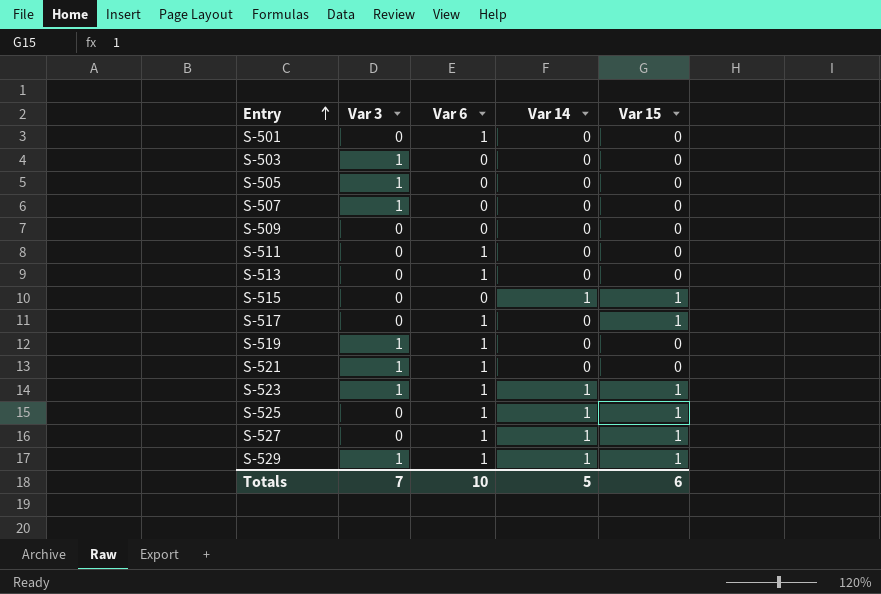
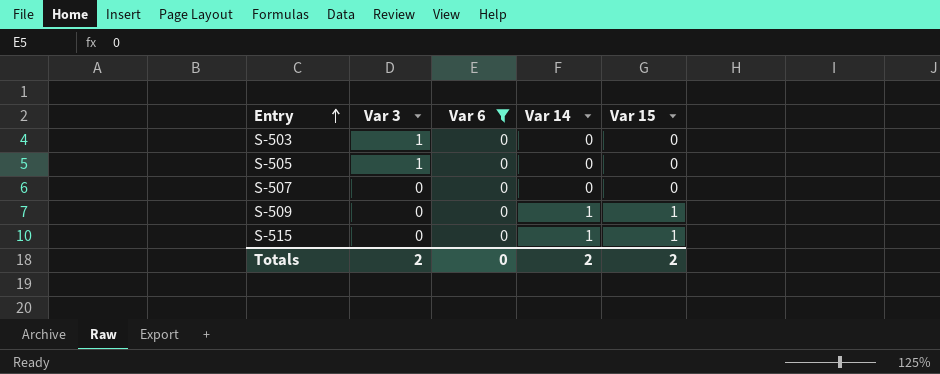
filter: none -> Var 6 = 0
S-507 | Var 3: 1 -> 0
S-509 | Var 14: 0 -> 1
S-509 | Var 15: 0 -> 1
Totals | Var 3: 7 -> 2
Totals | Var 6: 10 -> 0
Totals | Var 14: 5 -> 2
Totals | Var 15: 6 -> 2

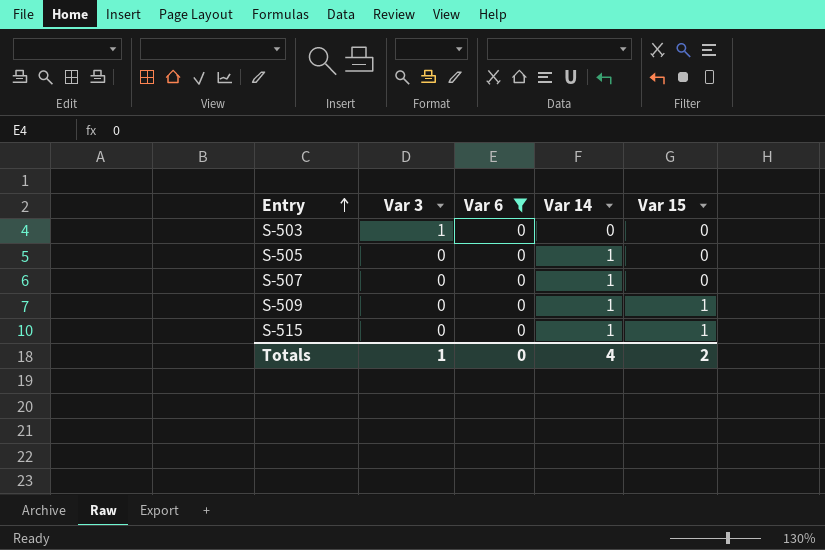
S-505 | Var 3: 1 -> 0
S-505 | Var 14: 0 -> 1
S-507 | Var 14: 0 -> 1
Totals | Var 3: 2 -> 1
Totals | Var 14: 2 -> 4

